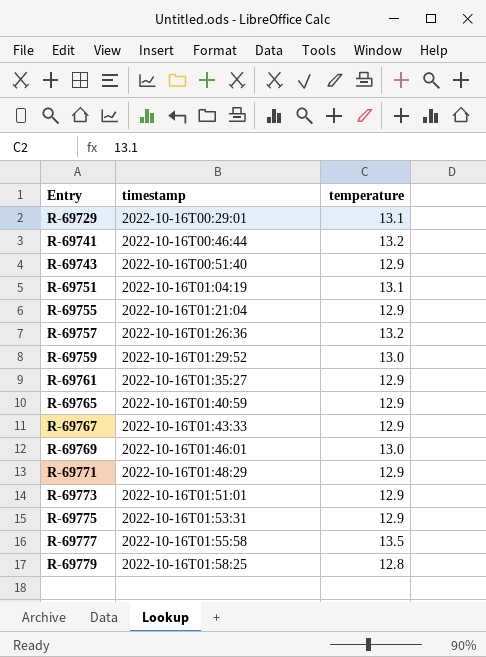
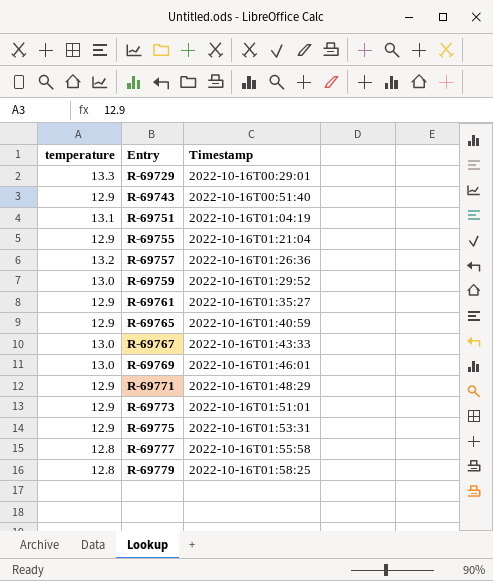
column temperature | position: 3 -> 1
column name: timestamp -> Timestamp
row R-69741: 2022-10-16T00:46:44 | 13.2 -> none
R-69729 | temperature: 13.1 -> 13.3
R-69767 | temperature: 12.9 -> 13.0
R-69777 | temperature: 13.5 -> 12.8

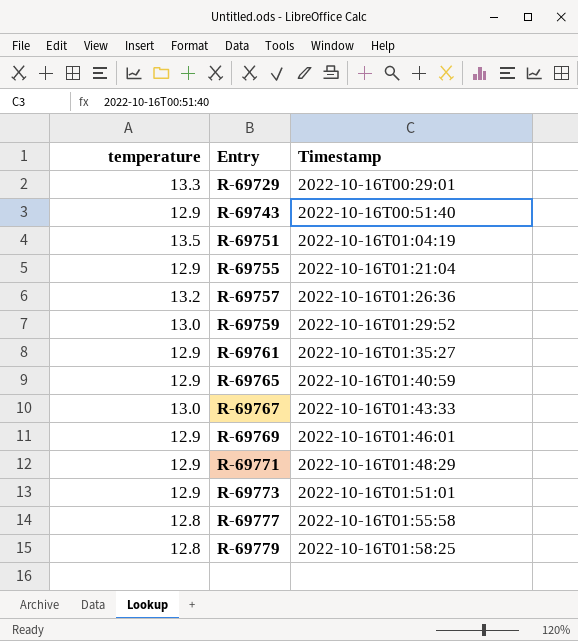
row R-69775: 12.9 | 2022-10-16T01:53:31 -> none
R-69751 | temperature: 13.1 -> 13.5
R-69769 | temperature: 13.0 -> 12.9

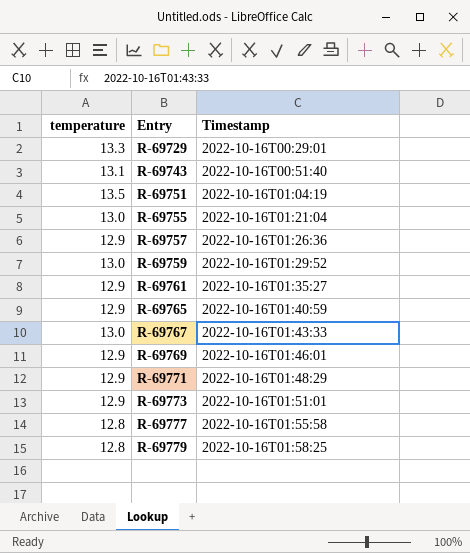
R-69743 | temperature: 12.9 -> 13.1
R-69755 | temperature: 12.9 -> 13.0
R-69757 | temperature: 13.2 -> 12.9

